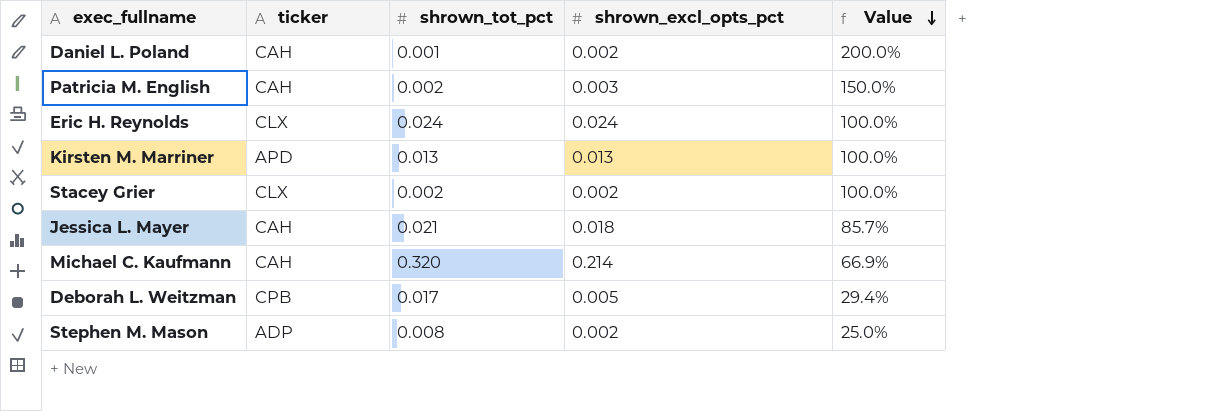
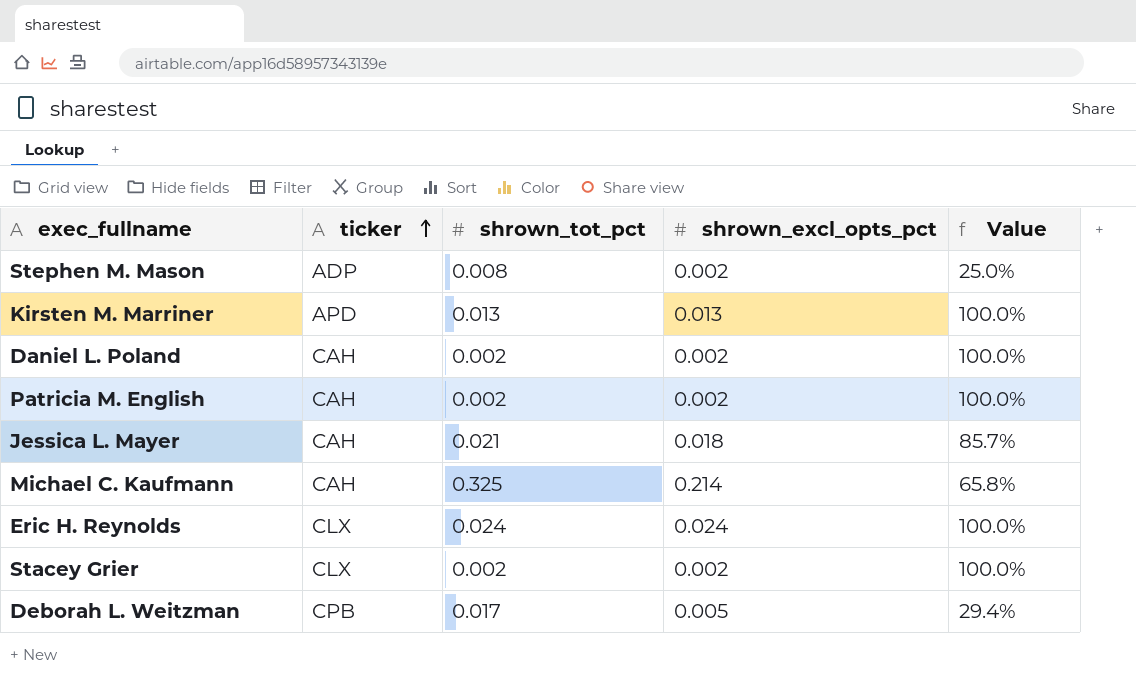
row order: Value descending -> ticker ascending
Daniel L. Poland | shrown_tot_pct: 0.001 -> 0.002
Daniel L. Poland | Value: 200.0% -> 100.0%
Patricia M. English | shrown_excl_opts_pct: 0.003 -> 0.002
Patricia M. English | Value: 150.0% -> 100.0%
Michael C. Kaufmann | shrown_tot_pct: 0.320 -> 0.325
Michael C. Kaufmann | Value: 66.9% -> 65.8%

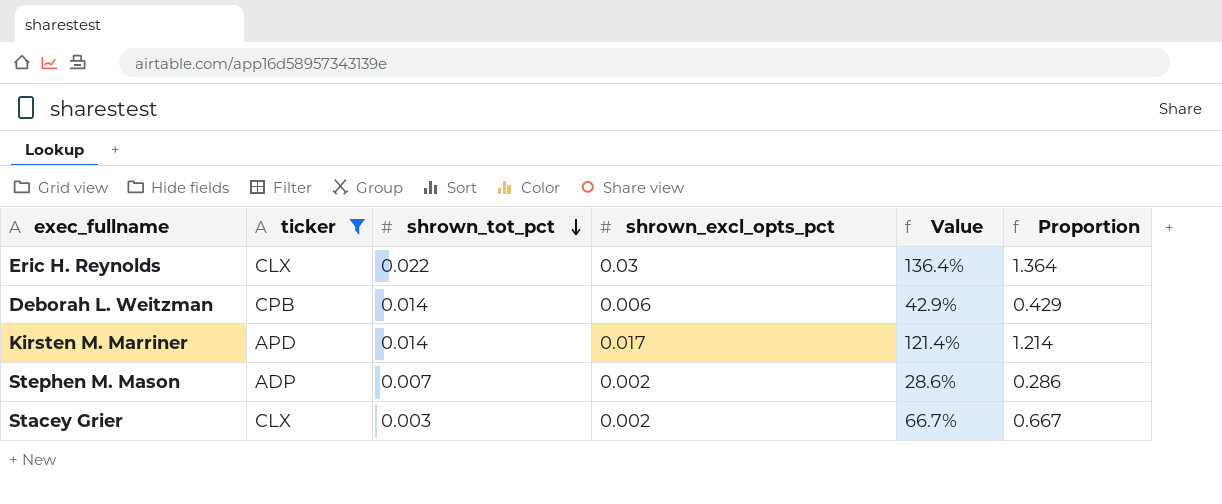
filter: none -> ticker != CAH
row order: ticker ascending -> shrown_tot_pct descending
column Proportion | formula: none -> [shrown_excl_opts_pct] / [shrown_tot_pct]
Eric H. Reynolds | shrown_tot_pct: 0.024 -> 0.022
Eric H. Reynolds | shrown_excl_opts_pct: 0.024 -> 0.03
Eric H. Reynolds | Value: 100.0% -> 136.4%
Deborah L. Weitzman | shrown_tot_pct: 0.017 -> 0.014
Deborah L. Weitzman | shrown_excl_opts_pct: 0.005 -> 0.006
Deborah L. Weitzman | Value: 29.4% -> 42.9%
Kirsten M. Marriner | shrown_tot_pct: 0.013 -> 0.014
Kirsten M. Marriner | shrown_excl_opts_pct: 0.013 -> 0.017
Kirsten M. Marriner | Value: 100.0% -> 121.4%
Stephen M. Mason | shrown_tot_pct: 0.008 -> 0.007
Stephen M. Mason | Value: 25.0% -> 28.6%
Stacey Grier | shrown_tot_pct: 0.002 -> 0.003
Stacey Grier | Value: 100.0% -> 66.7%

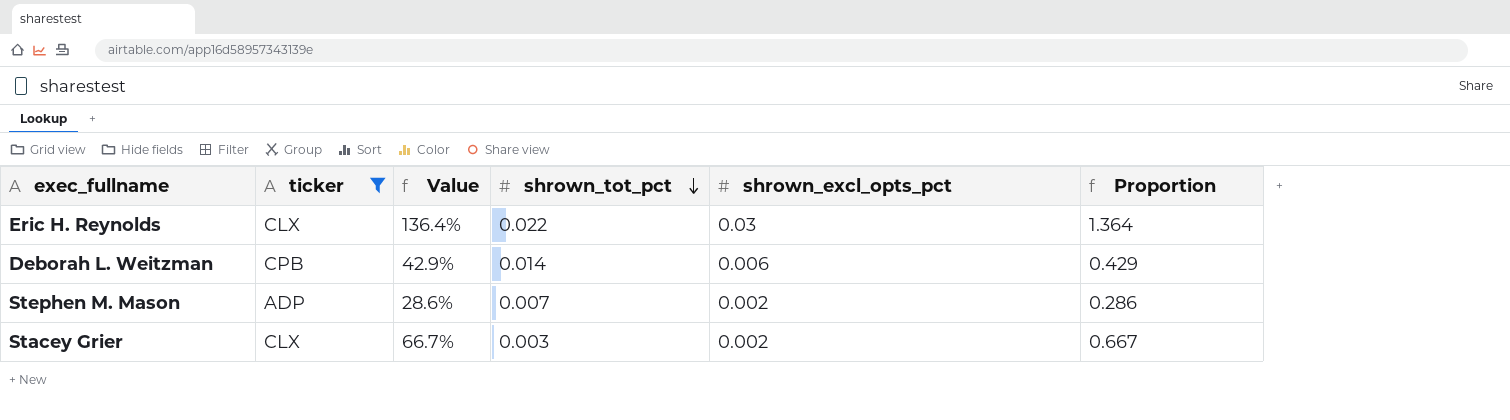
column Value | position: 5 -> 3
row Kirsten M. Marriner: APD | 0.014 | 0.017 | 121.4% | 1.214 -> none

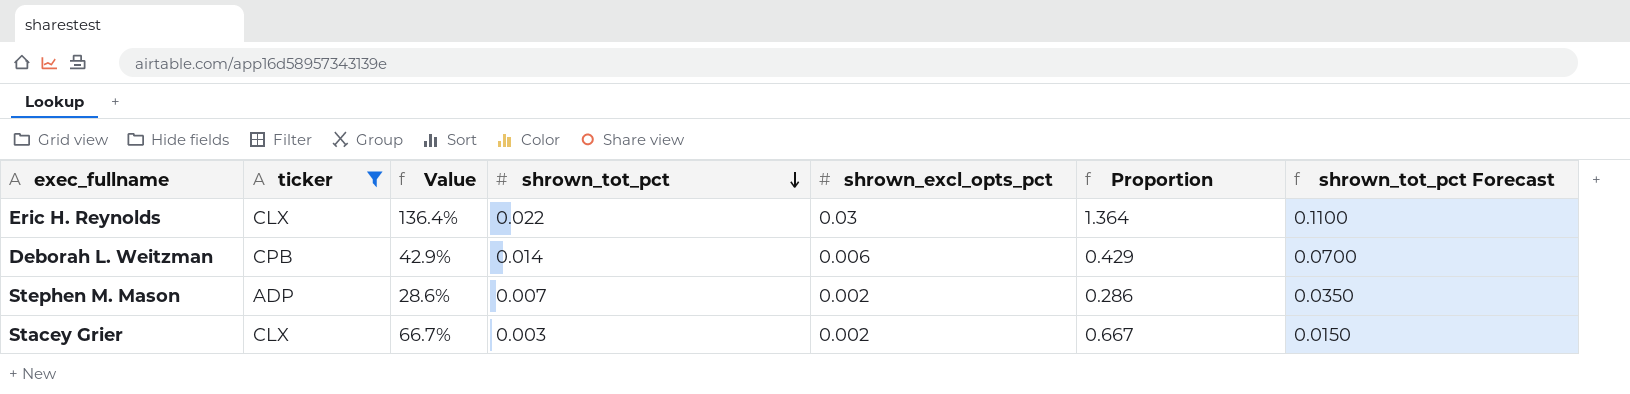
column shrown_tot_pct Forecast | formula: none -> [shrown_tot_pct] * 5

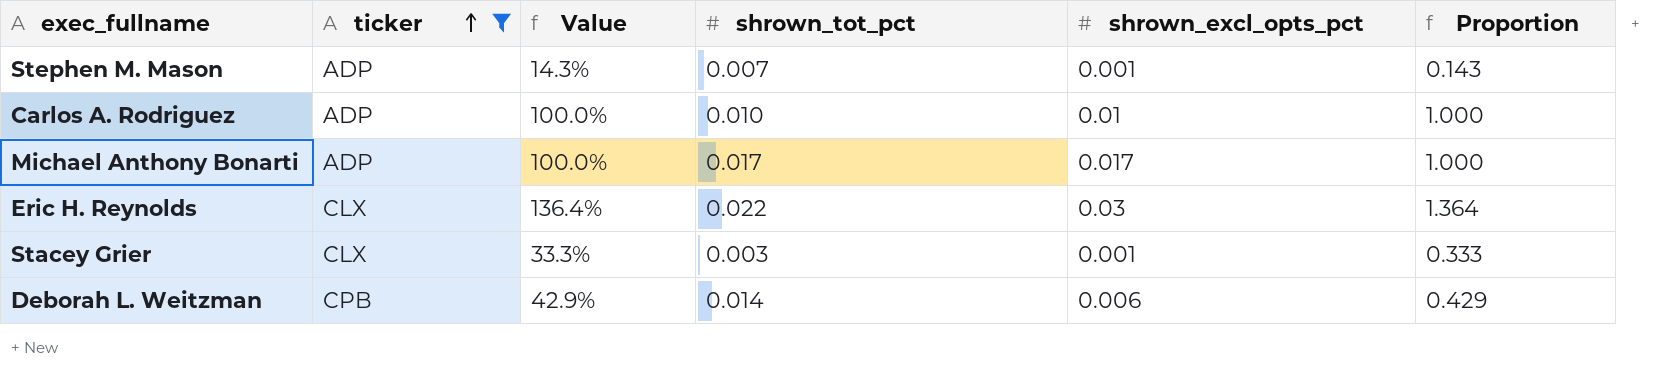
row order: shrown_tot_pct descending -> ticker ascending
column shrown_tot_pct Forecast | formula: [shrown_tot_pct] * 5 -> none
Stephen M. Mason | Value: 28.6% -> 14.3%
Stephen M. Mason | shrown_excl_opts_pct: 0.002 -> 0.001
Stephen M. Mason | Proportion: 0.286 -> 0.143
row Carlos A. Rodriguez: none -> ADP | 100.0% | 0.010 | 0.01 | 1.000
row Michael Anthony Bonarti: none -> ADP | 100.0% | 0.017 | 0.017 | 1.000
Stacey Grier | Value: 66.7% -> 33.3%
Stacey Grier | shrown_excl_opts_pct: 0.002 -> 0.001
Stacey Grier | Proportion: 0.667 -> 0.333

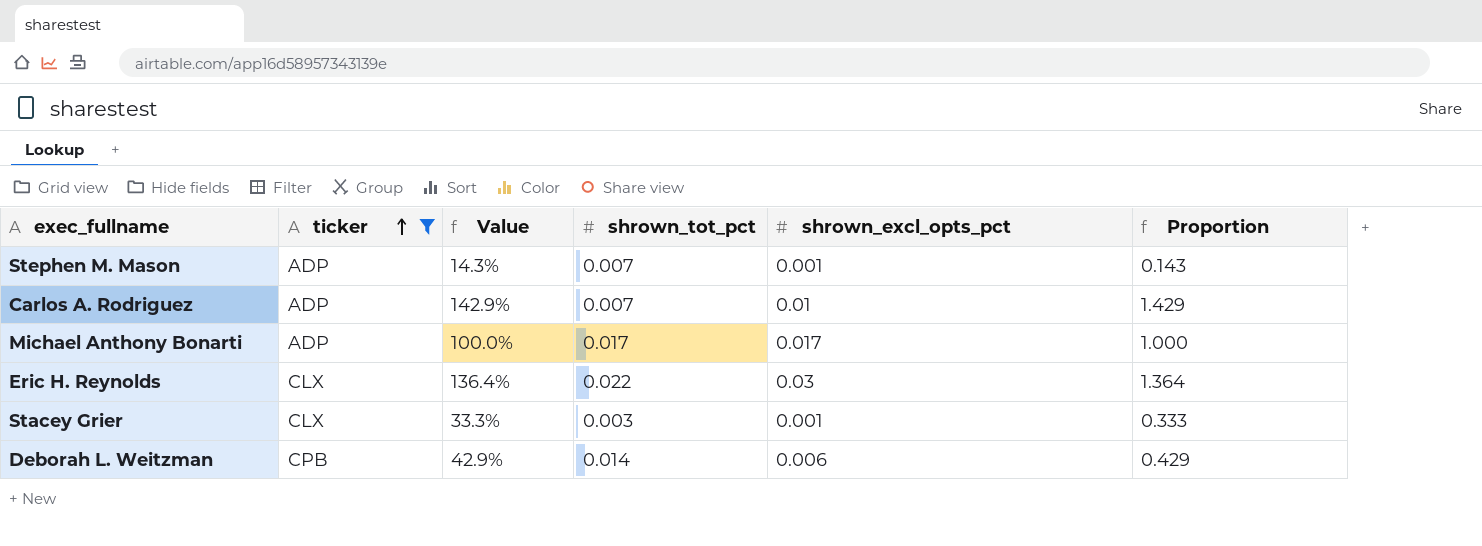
Carlos A. Rodriguez | Value: 100.0% -> 142.9%
Carlos A. Rodriguez | shrown_tot_pct: 0.010 -> 0.007
Carlos A. Rodriguez | Proportion: 1.000 -> 1.429

